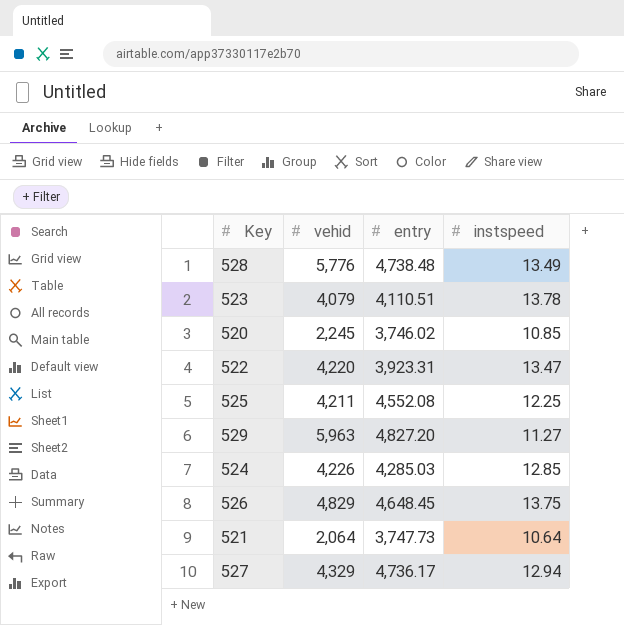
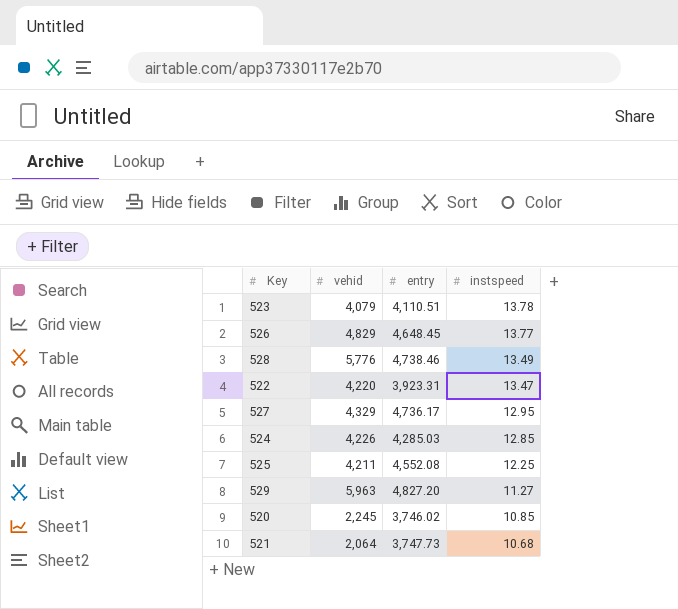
row order: none -> instspeed descending
526 | instspeed: 13.75 -> 13.77
528 | entry: 4,738.48 -> 4,738.46
527 | instspeed: 12.94 -> 12.95
521 | instspeed: 10.64 -> 10.68

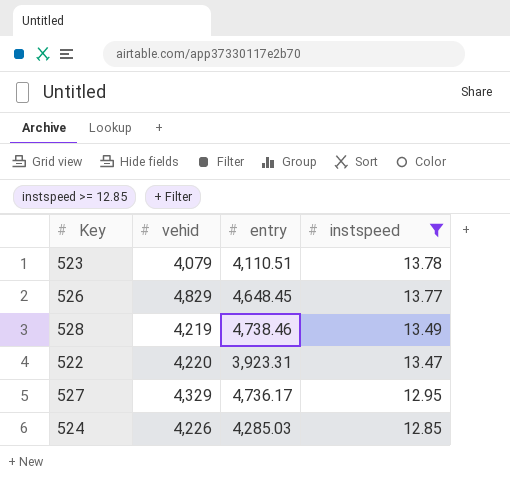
filter: none -> instspeed >= 12.85
528 | vehid: 5,776 -> 4,219

